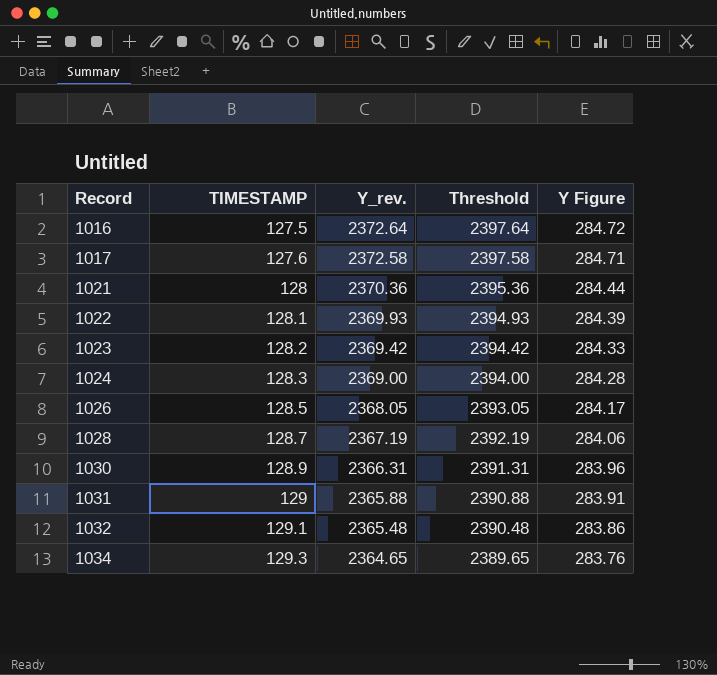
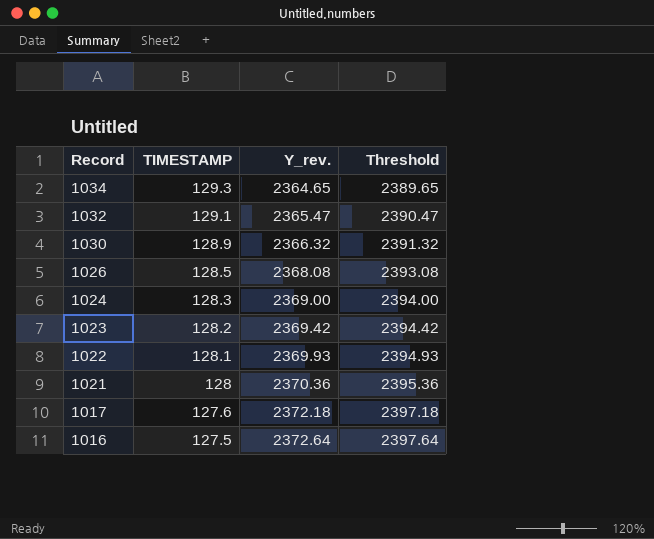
row order: Record ascending -> Record descending
column Y Figure | formula: [Y_rev.] * 0.12 -> none
row 1028: 128.7 | 2367.19 | 2392.19 | 284.06 -> none
row 1031: 129 | 2365.88 | 2390.88 | 283.91 -> none
1032 | Y_rev.: 2365.48 -> 2365.47
1032 | Threshold: 2390.48 -> 2390.47
1030 | Y_rev.: 2366.31 -> 2366.32
1030 | Threshold: 2391.31 -> 2391.32
1026 | Y_rev.: 2368.05 -> 2368.08
1026 | Threshold: 2393.05 -> 2393.08
1017 | Y_rev.: 2372.58 -> 2372.18
1017 | Threshold: 2397.58 -> 2397.18

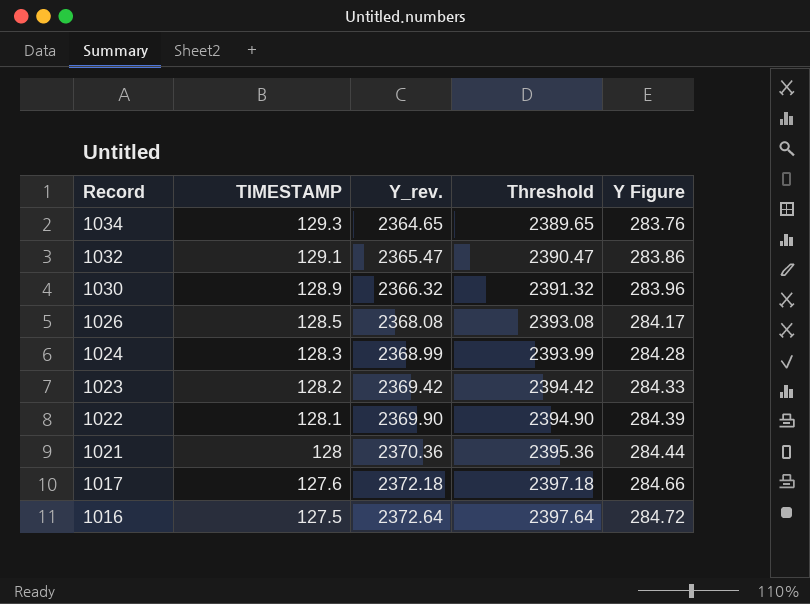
column Y Figure | formula: none -> [Y_rev.] * 0.12
1024 | Y_rev.: 2369.00 -> 2368.99
1024 | Threshold: 2394.00 -> 2393.99
1022 | Y_rev.: 2369.93 -> 2369.90
1022 | Threshold: 2394.93 -> 2394.90

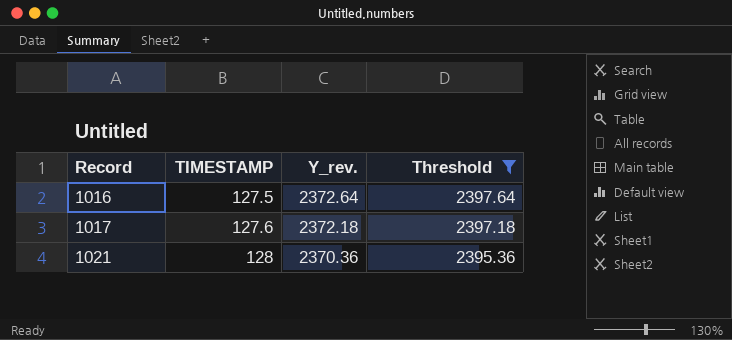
filter: none -> Threshold >= 2395.36
row order: Record descending -> Record ascending
column Y Figure | formula: [Y_rev.] * 0.12 -> none

